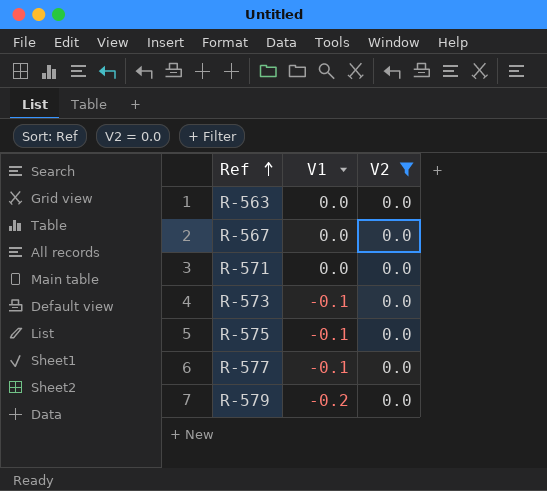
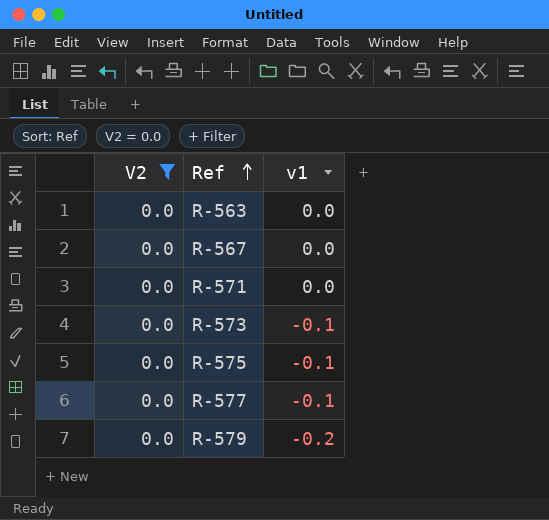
column V2 | position: 3 -> 1
column name: V1 -> v1

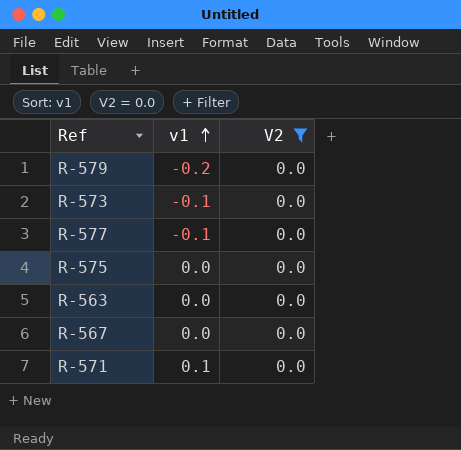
row order: Ref ascending -> v1 ascending
column V2 | position: 1 -> 3
R-575 | v1: -0.1 -> 0.0
R-571 | v1: 0.0 -> 0.1

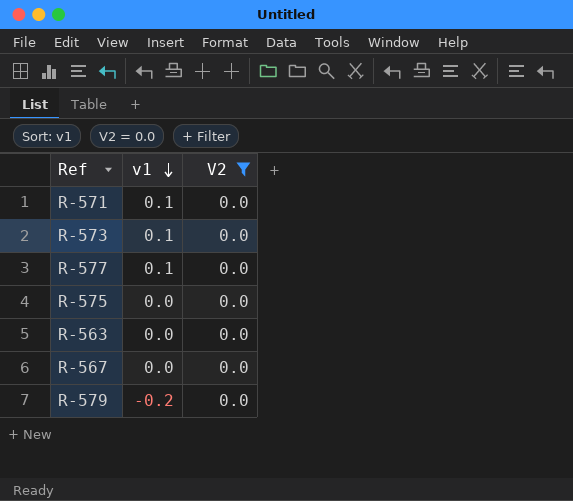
row order: v1 ascending -> v1 descending
R-573 | v1: -0.1 -> 0.1
R-577 | v1: -0.1 -> 0.1

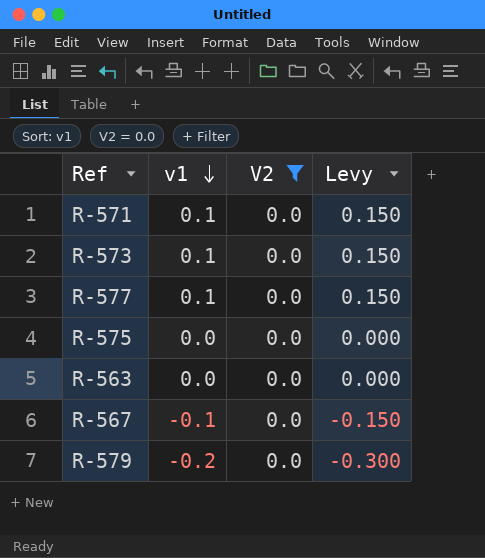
column Levy | formula: none -> [v1] * 1.5
R-567 | v1: 0.0 -> -0.1

